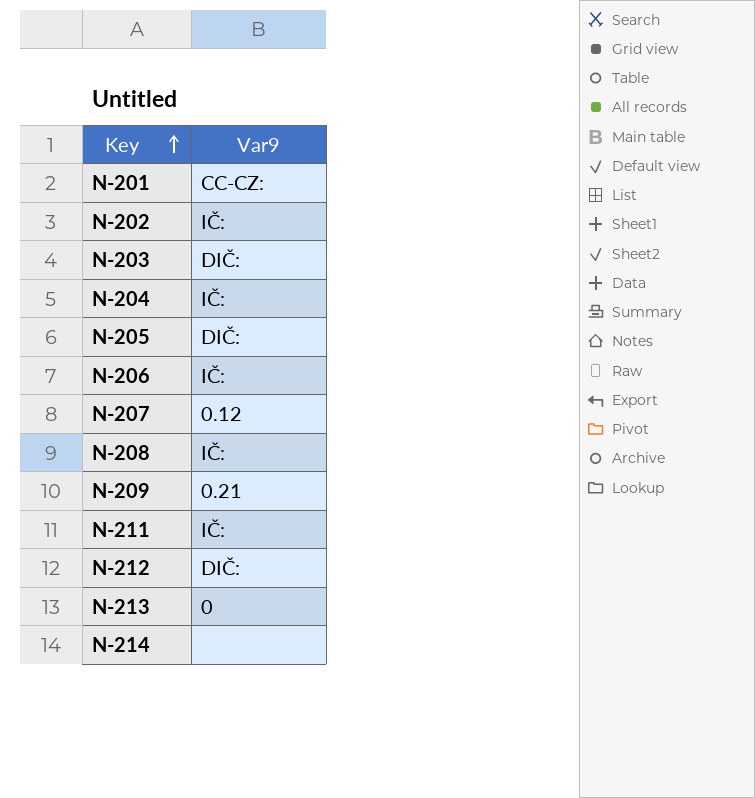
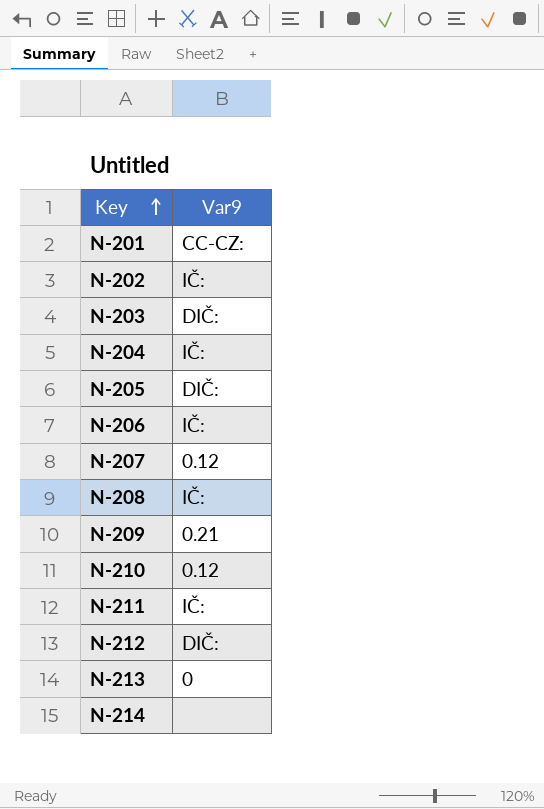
row N-210: none -> 0.12

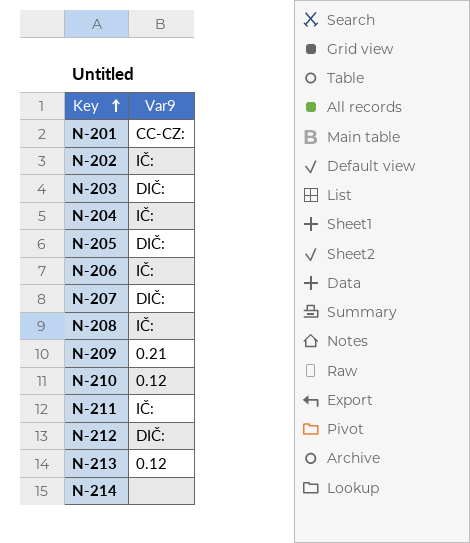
N-207 | Var9: 0.12 -> DIČ:
N-213 | Var9: 0 -> 0.12

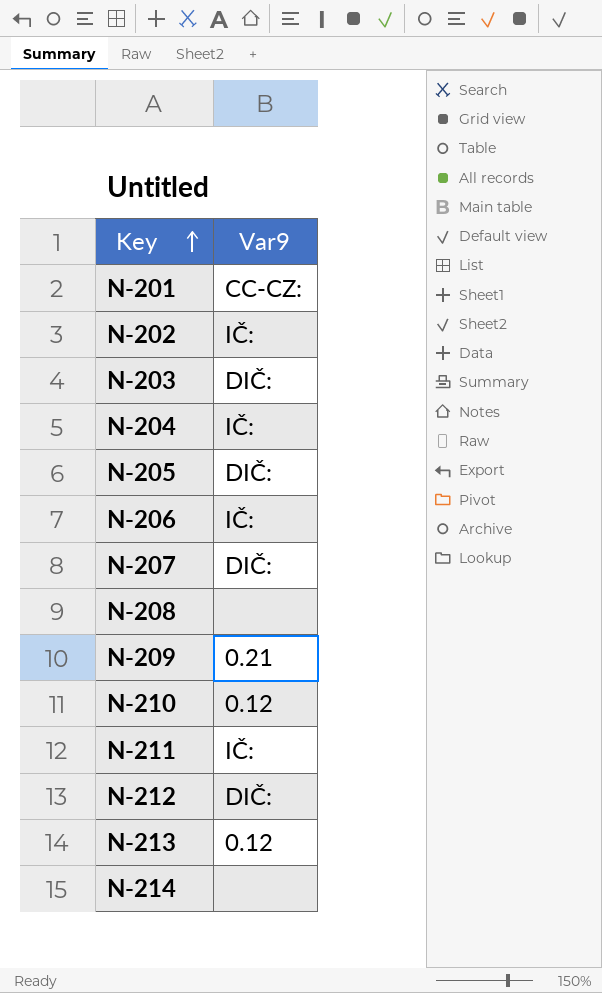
N-208 | Var9: IČ: -> none

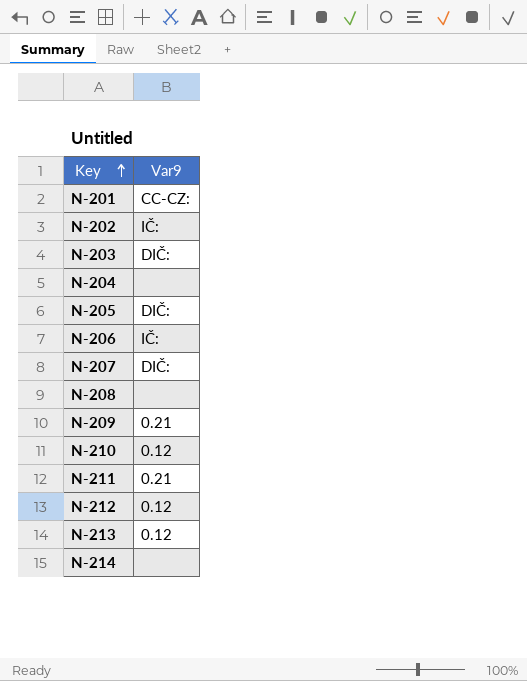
N-204 | Var9: IČ: -> none
N-211 | Var9: IČ: -> 0.21
N-212 | Var9: DIČ: -> 0.12

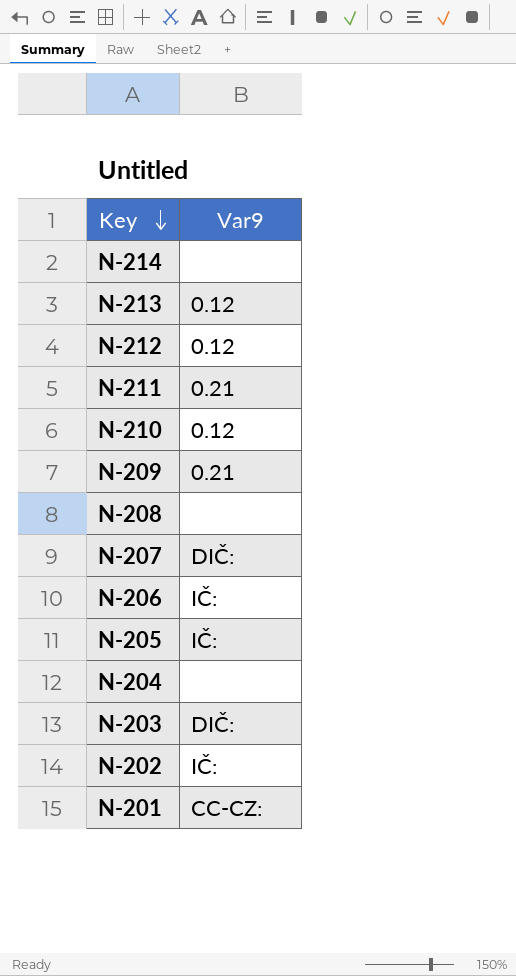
row order: Key ascending -> Key descending
N-205 | Var9: DIČ: -> IČ:

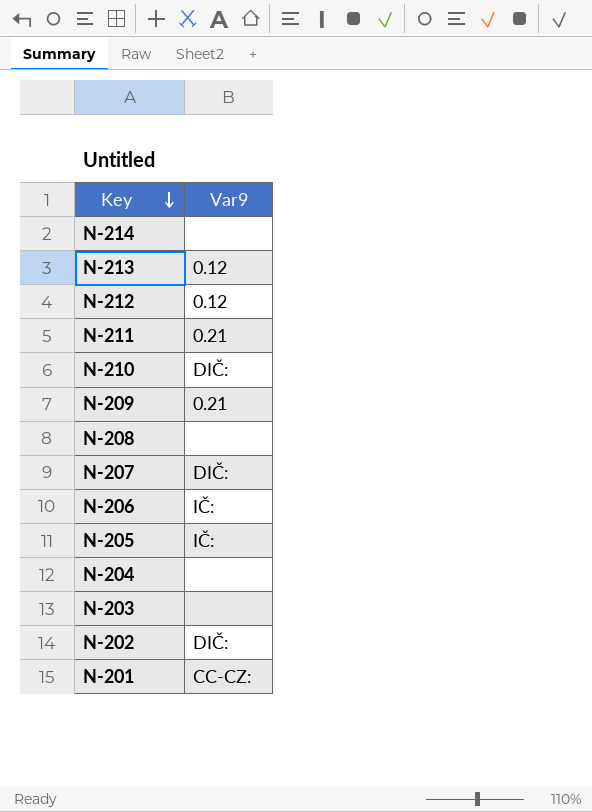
N-210 | Var9: 0.12 -> DIČ:
N-203 | Var9: DIČ: -> none
N-202 | Var9: IČ: -> DIČ:

